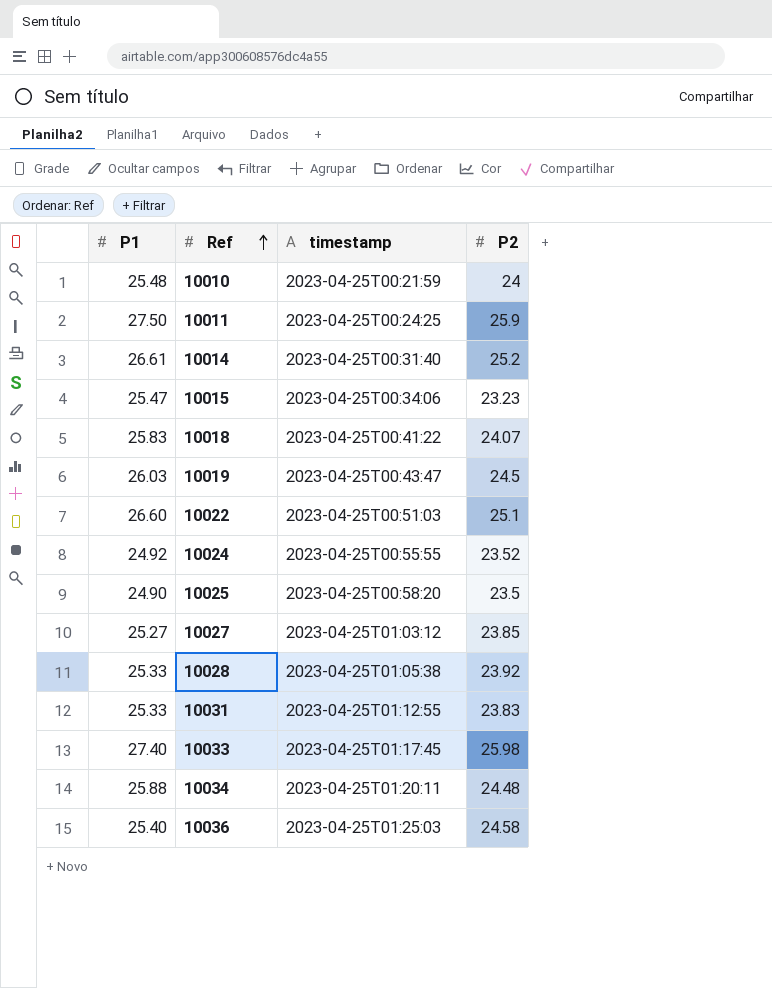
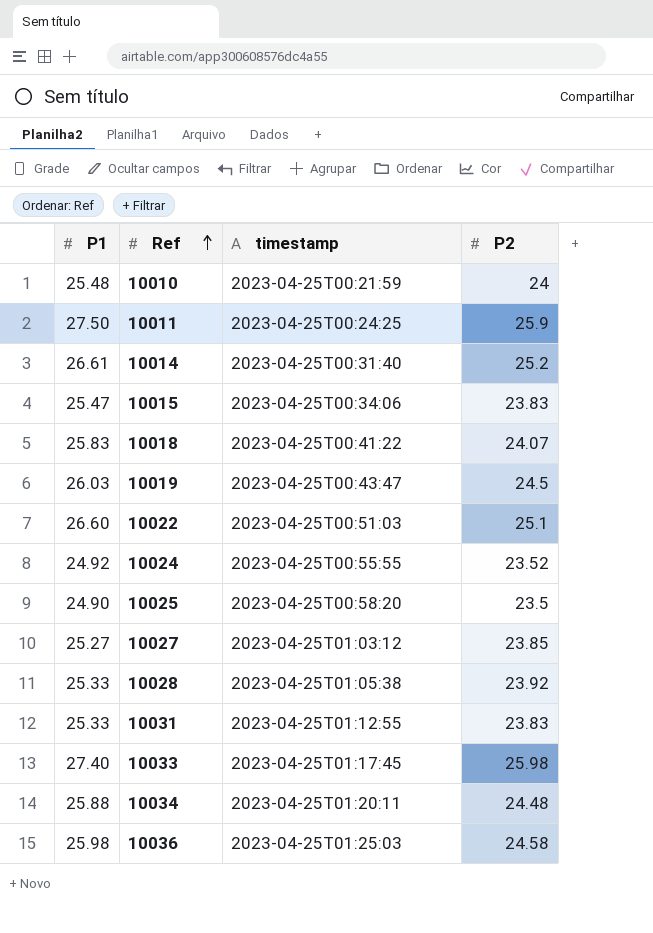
10015 | P2: 23.23 -> 23.83
10036 | P1: 25.40 -> 25.98

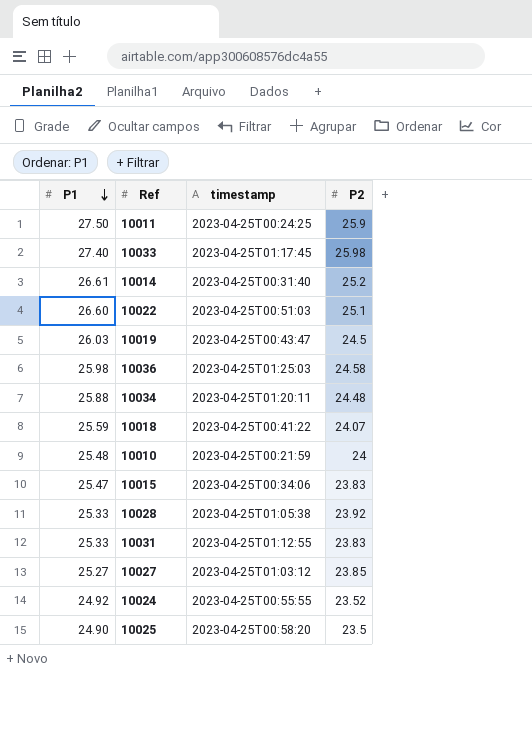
row order: Ref ascending -> P1 descending
10018 | P1: 25.83 -> 25.59

